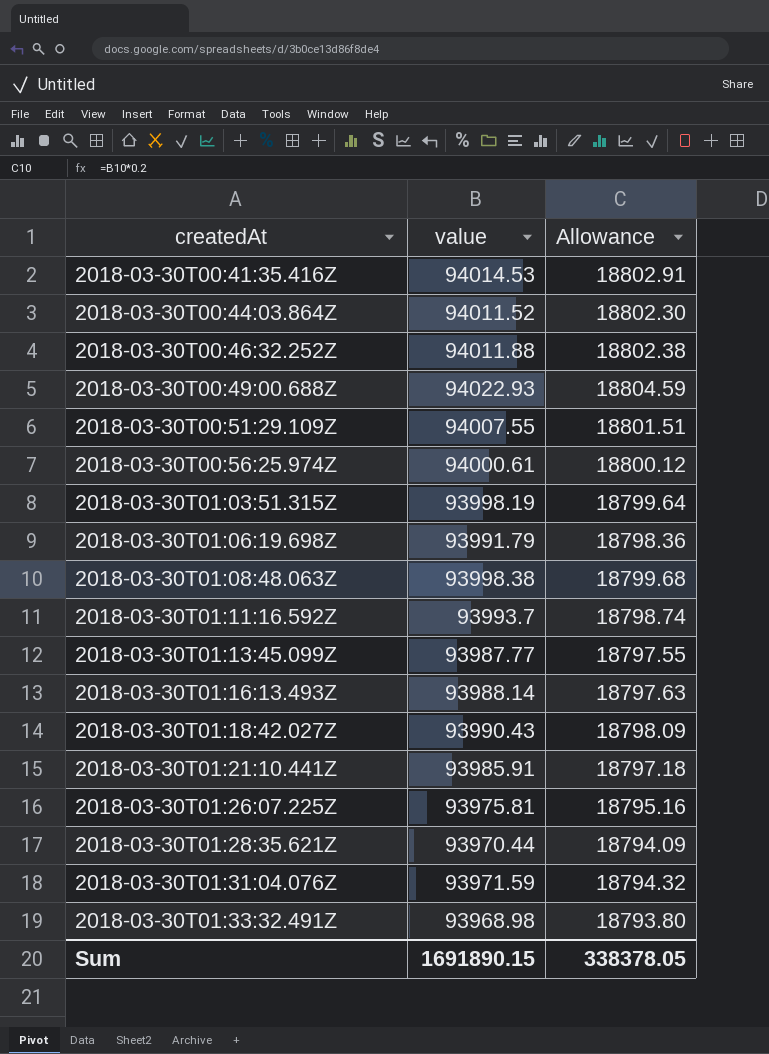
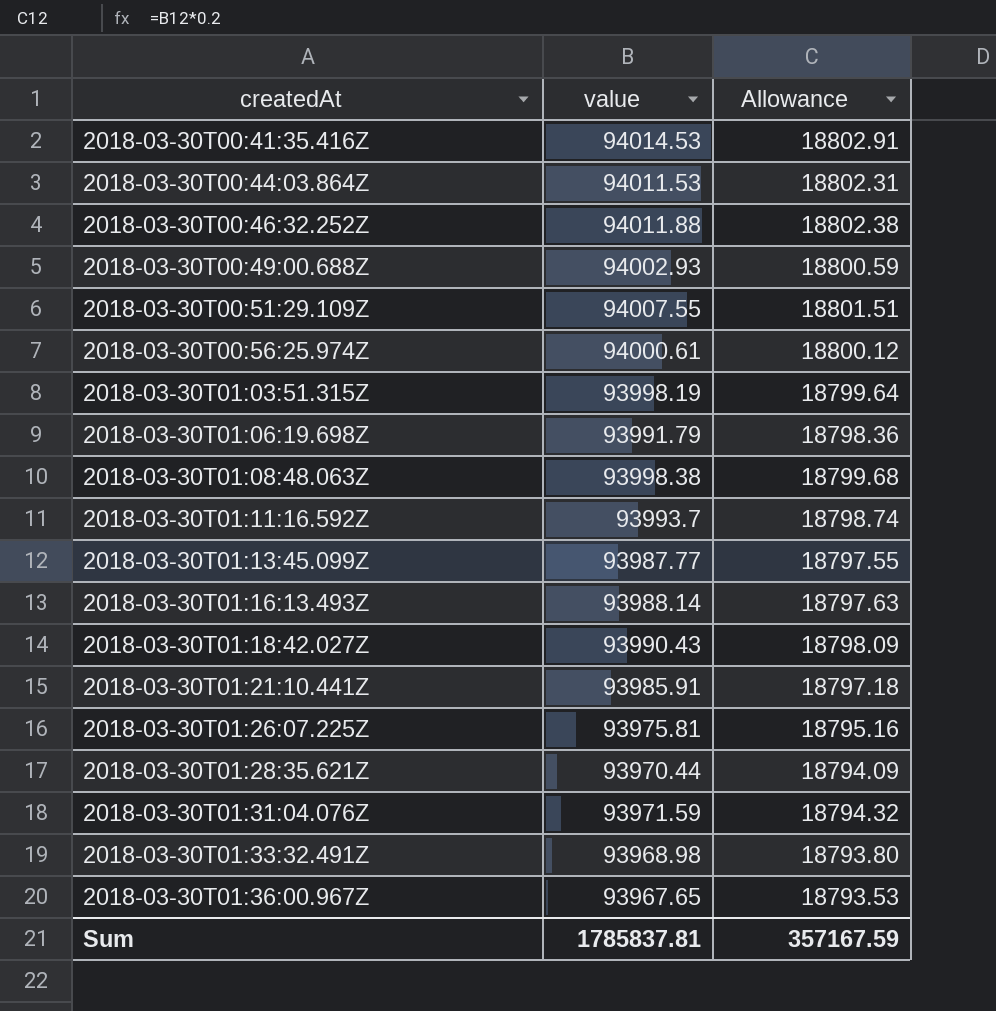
2018-03-30T00:44:03.864Z | value: 94011.52 -> 94011.53
2018-03-30T00:44:03.864Z | Allowance: 18802.30 -> 18802.31
2018-03-30T00:49:00.688Z | value: 94022.93 -> 94002.93
2018-03-30T00:49:00.688Z | Allowance: 18804.59 -> 18800.59
row 2018-03-30T01:36:00.967Z: none -> 93967.65 | 18793.53
Sum | value: 1691890.15 -> 1785837.81
Sum | Allowance: 338378.05 -> 357167.59

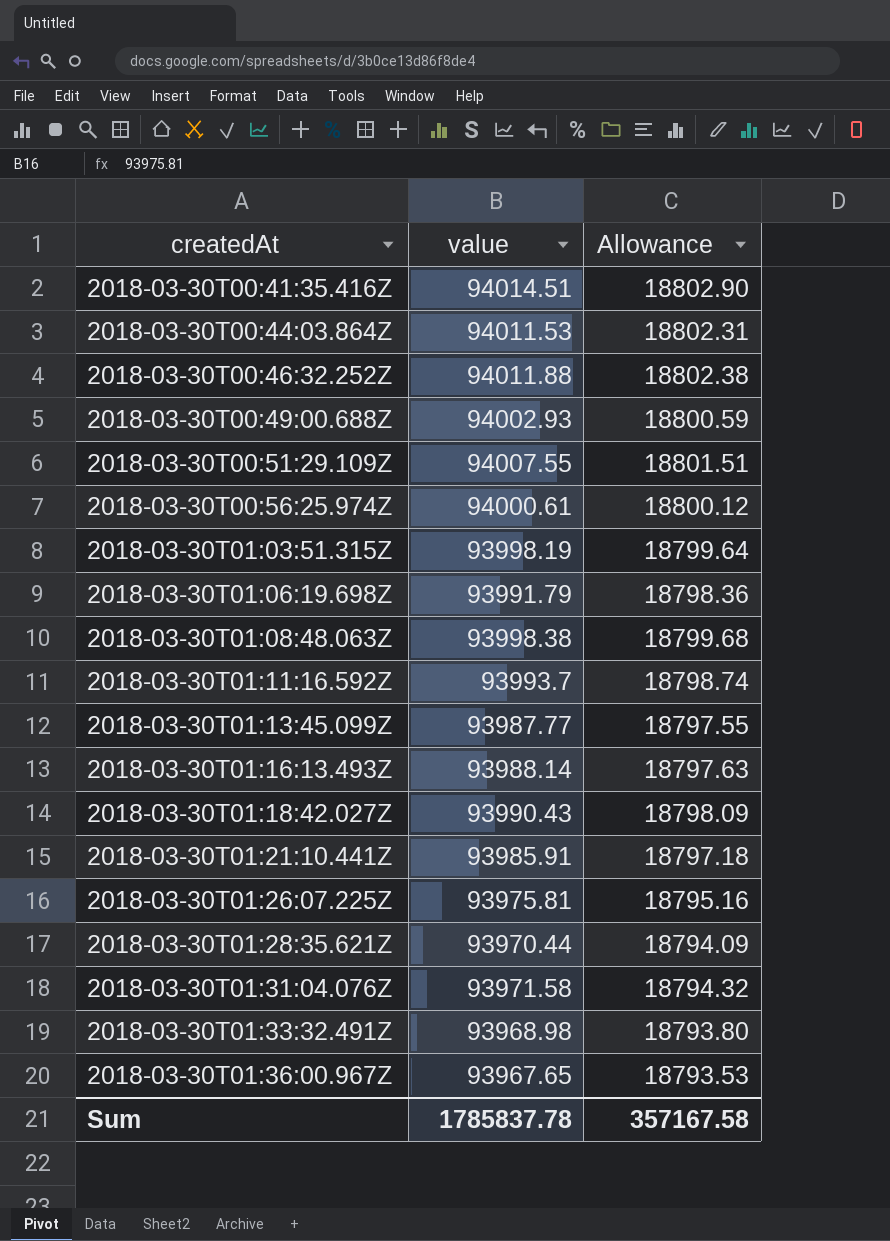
2018-03-30T00:41:35.416Z | value: 94014.53 -> 94014.51
2018-03-30T00:41:35.416Z | Allowance: 18802.91 -> 18802.90
2018-03-30T01:31:04.076Z | value: 93971.59 -> 93971.58
Sum | value: 1785837.81 -> 1785837.78
Sum | Allowance: 357167.59 -> 357167.58

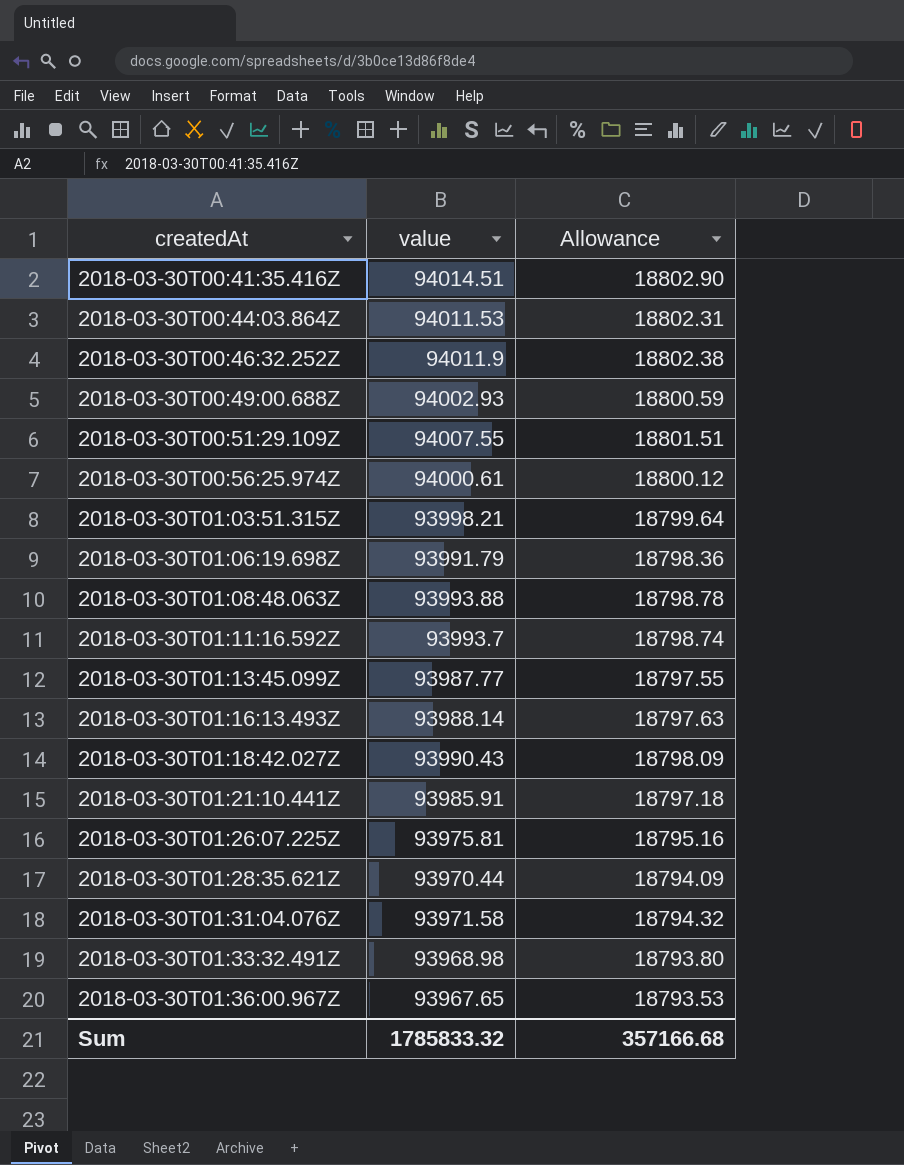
2018-03-30T00:46:32.252Z | value: 94011.88 -> 94011.9
2018-03-30T01:03:51.315Z | value: 93998.19 -> 93998.21
2018-03-30T01:08:48.063Z | value: 93998.38 -> 93993.88
2018-03-30T01:08:48.063Z | Allowance: 18799.68 -> 18798.78
Sum | value: 1785837.78 -> 1785833.32
Sum | Allowance: 357167.58 -> 357166.68

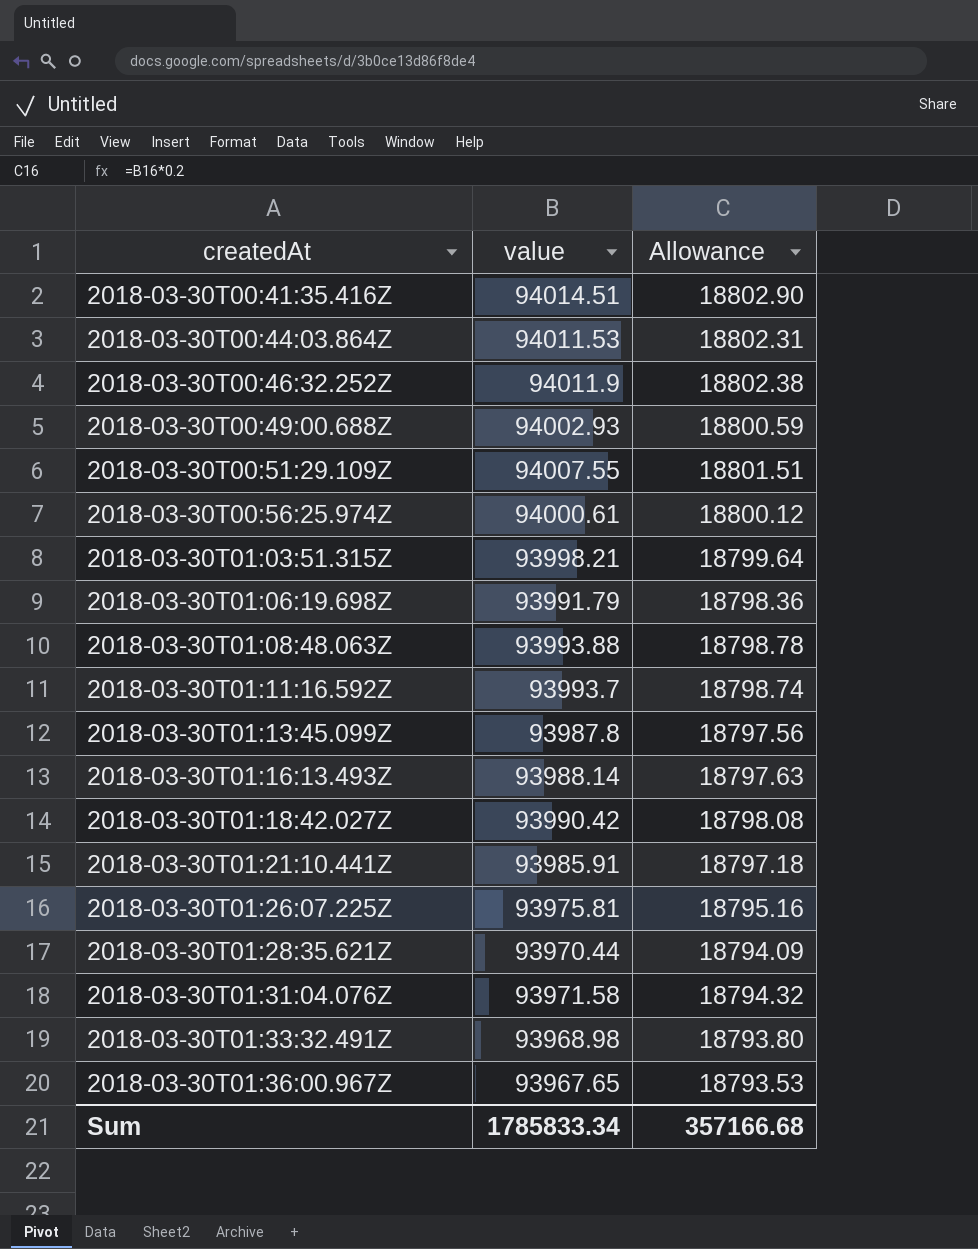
2018-03-30T01:13:45.099Z | value: 93987.77 -> 93987.8
2018-03-30T01:13:45.099Z | Allowance: 18797.55 -> 18797.56
2018-03-30T01:18:42.027Z | value: 93990.43 -> 93990.42
2018-03-30T01:18:42.027Z | Allowance: 18798.09 -> 18798.08
Sum | value: 1785833.32 -> 1785833.34

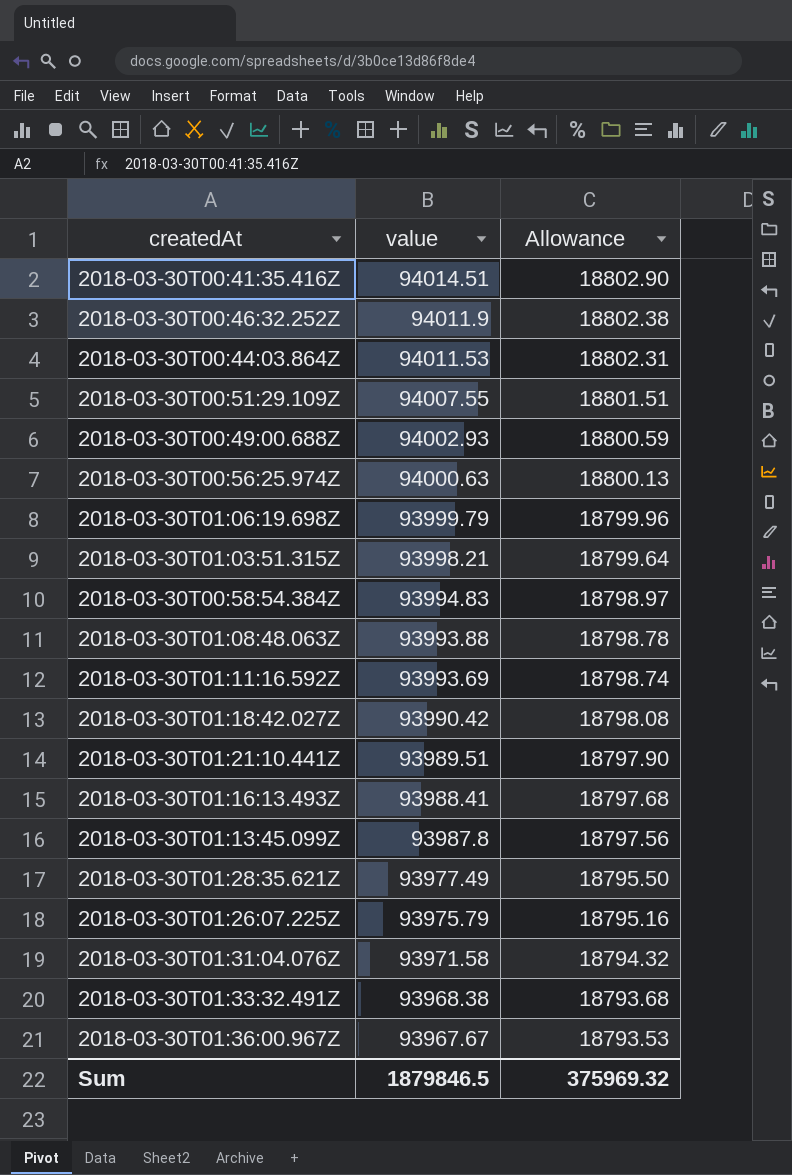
row order: createdAt ascending -> value descending
2018-03-30T00:56:25.974Z | value: 94000.61 -> 94000.63
2018-03-30T00:56:25.974Z | Allowance: 18800.12 -> 18800.13
2018-03-30T01:06:19.698Z | value: 93991.79 -> 93999.79
2018-03-30T01:06:19.698Z | Allowance: 18798.36 -> 18799.96
row 2018-03-30T00:58:54.384Z: none -> 93994.83 | 18798.97
2018-03-30T01:11:16.592Z | value: 93993.7 -> 93993.69
2018-03-30T01:21:10.441Z | value: 93985.91 -> 93989.51
2018-03-30T01:21:10.441Z | Allowance: 18797.18 -> 18797.90
2018-03-30T01:16:13.493Z | value: 93988.14 -> 93988.41
2018-03-30T01:16:13.493Z | Allowance: 18797.63 -> 18797.68
2018-03-30T01:28:35.621Z | value: 93970.44 -> 93977.49
2018-03-30T01:28:35.621Z | Allowance: 18794.09 -> 18795.50
2018-03-30T01:26:07.225Z | value: 93975.81 -> 93975.79
2018-03-30T01:33:32.491Z | value: 93968.98 -> 93968.38
2018-03-30T01:33:32.491Z | Allowance: 18793.80 -> 18793.68
2018-03-30T01:36:00.967Z | value: 93967.65 -> 93967.67
Sum | value: 1785833.34 -> 1879846.5
Sum | Allowance: 357166.68 -> 375969.32

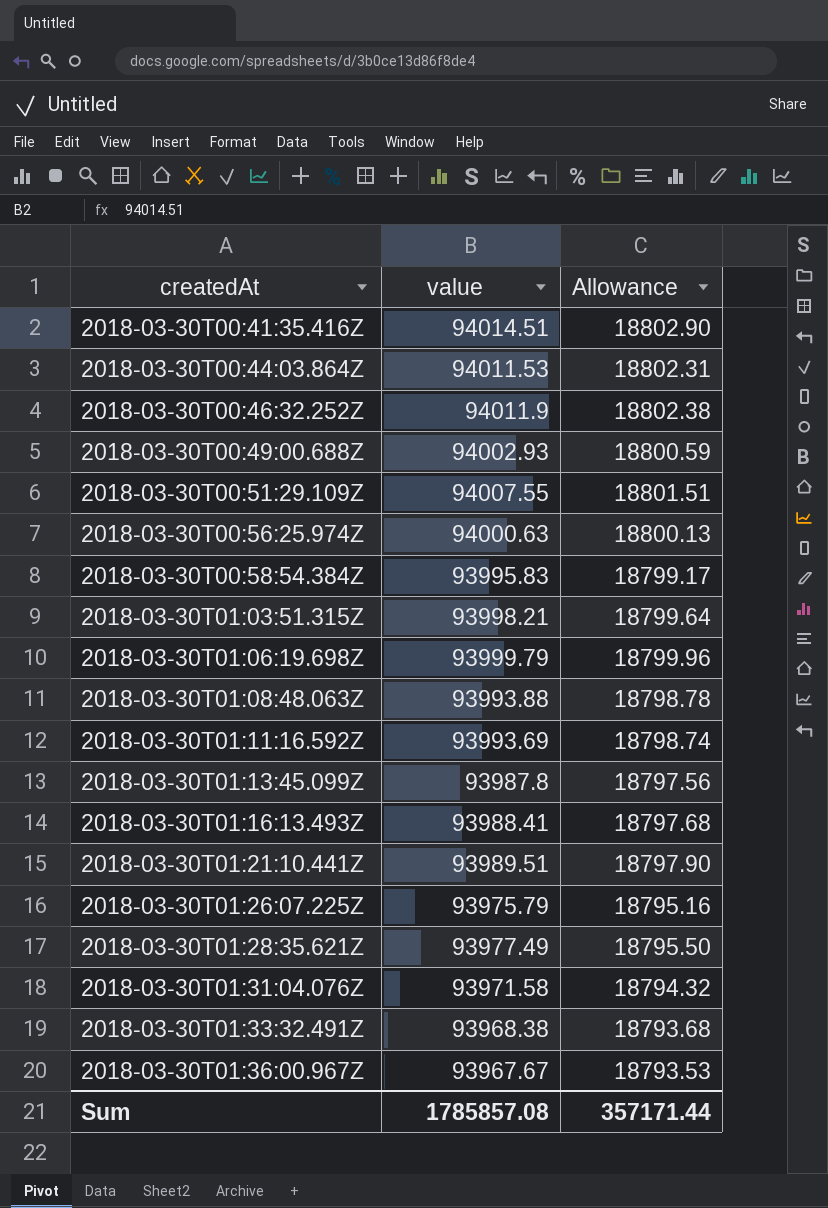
row order: value descending -> createdAt ascending
row 2018-03-30T01:18:42.027Z: 93990.42 | 18798.08 -> none
2018-03-30T00:58:54.384Z | value: 93994.83 -> 93995.83
2018-03-30T00:58:54.384Z | Allowance: 18798.97 -> 18799.17
Sum | value: 1879846.5 -> 1785857.08
Sum | Allowance: 375969.32 -> 357171.44

